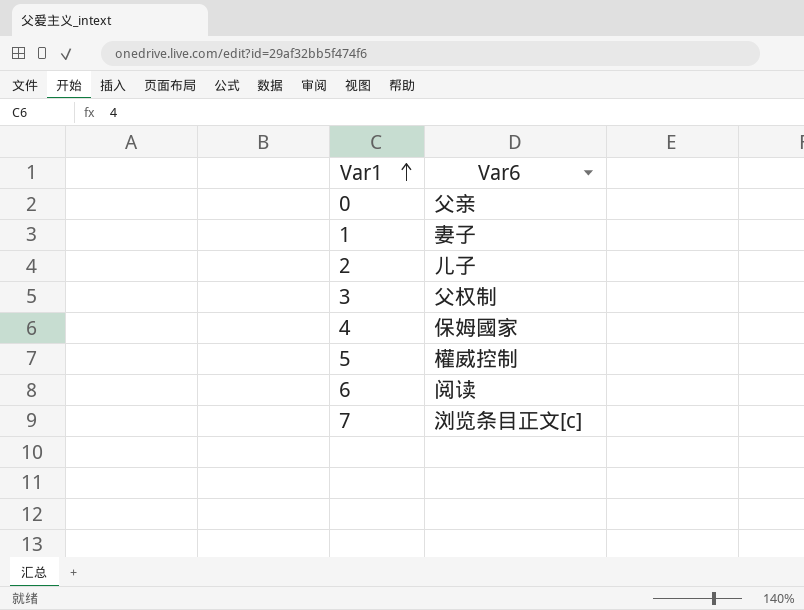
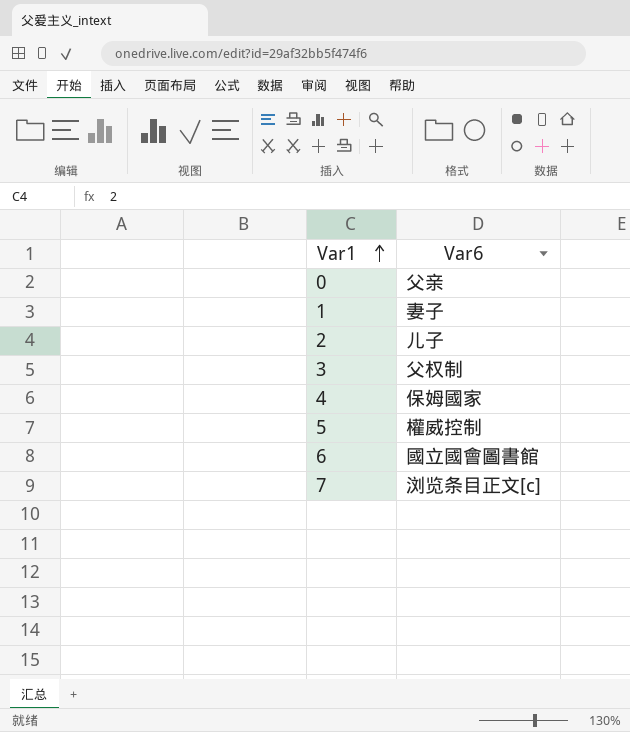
6 | Var6: 阅读 -> 國立國會圖書館

